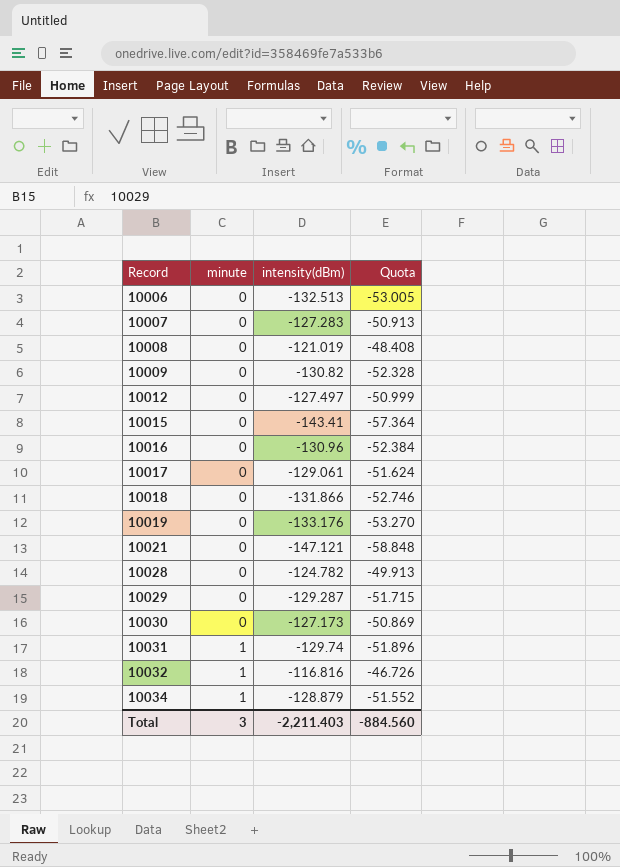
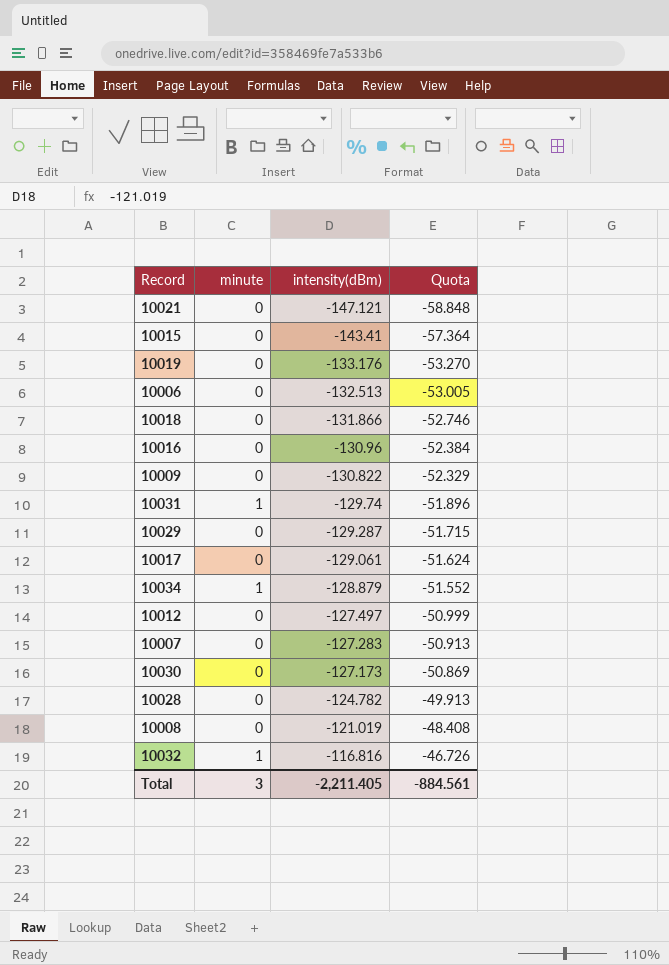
row order: Record ascending -> intensity(dBm) ascending
10009 | intensity(dBm): -130.82 -> -130.822
10009 | Quota: -52.328 -> -52.329
Total | intensity(dBm): -2,211.403 -> -2,211.405
Total | Quota: -884.560 -> -884.561

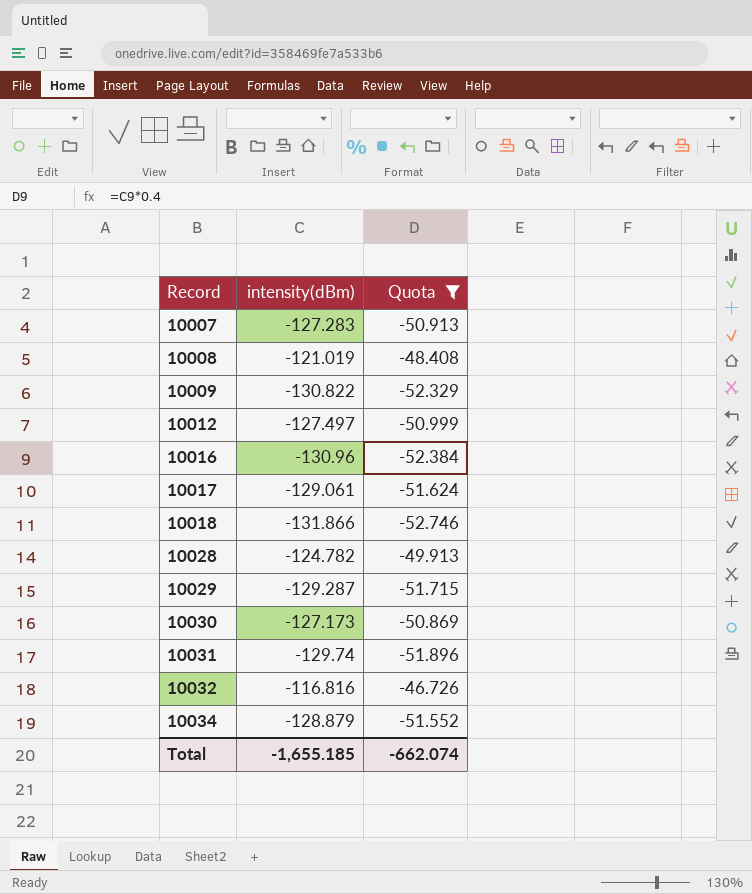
filter: none -> Quota >= -52.746
row order: intensity(dBm) ascending -> Record ascending
column minute | position: 2 -> none
Total | intensity(dBm): -2,211.405 -> -1,655.185
Total | Quota: -884.561 -> -662.074

